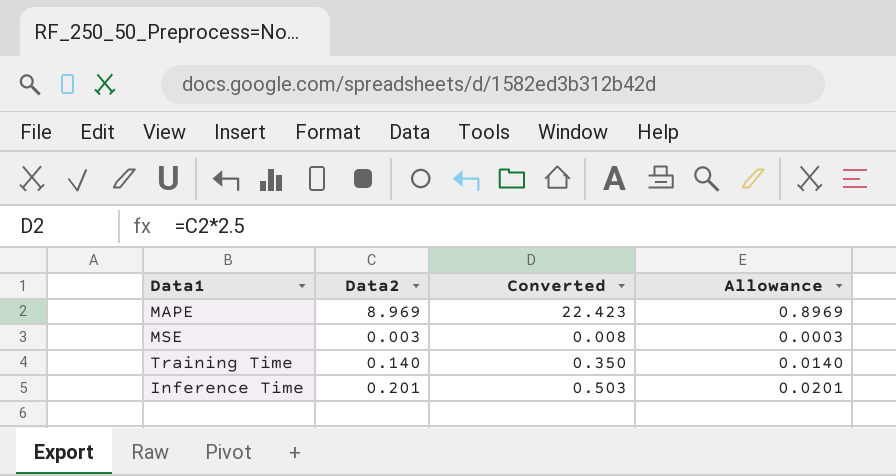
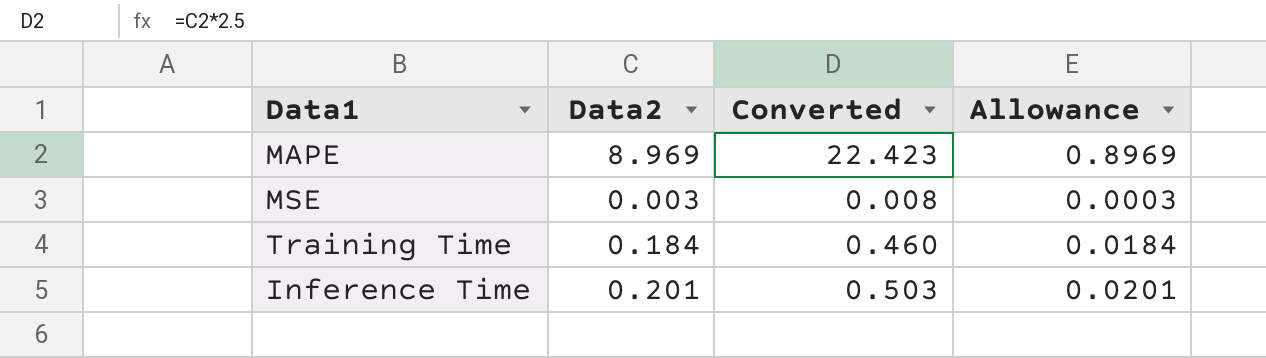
Training Time | Data2: 0.140 -> 0.184
Training Time | Converted: 0.350 -> 0.460
Training Time | Allowance: 0.0140 -> 0.0184

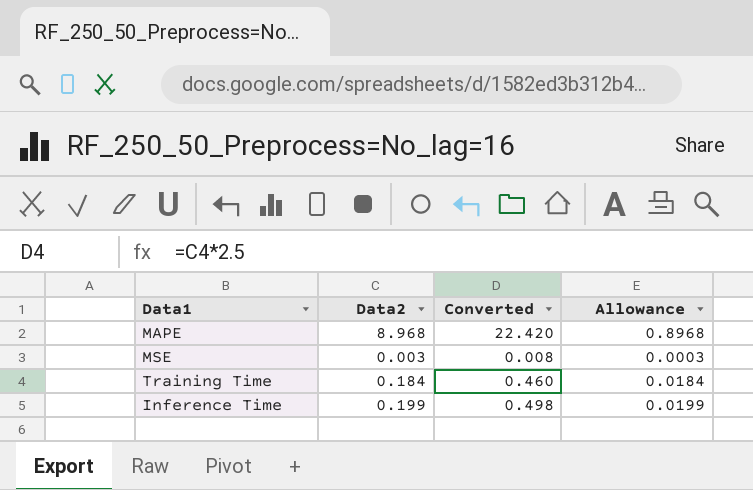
MAPE | Data2: 8.969 -> 8.968
MAPE | Converted: 22.423 -> 22.420
MAPE | Allowance: 0.8969 -> 0.8968
Inference Time | Data2: 0.201 -> 0.199
Inference Time | Converted: 0.503 -> 0.498
Inference Time | Allowance: 0.0201 -> 0.0199

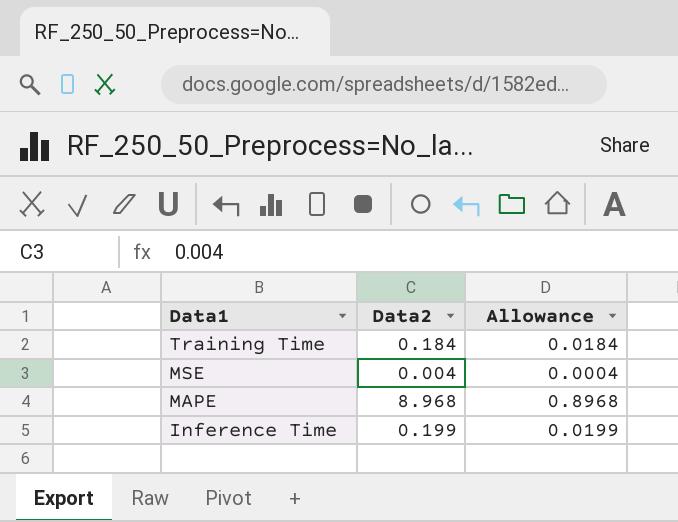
row order: none -> Data1 descending
column Converted | formula: [Data2] * 2.5 -> none
MSE | Data2: 0.003 -> 0.004
MSE | Allowance: 0.0003 -> 0.0004

